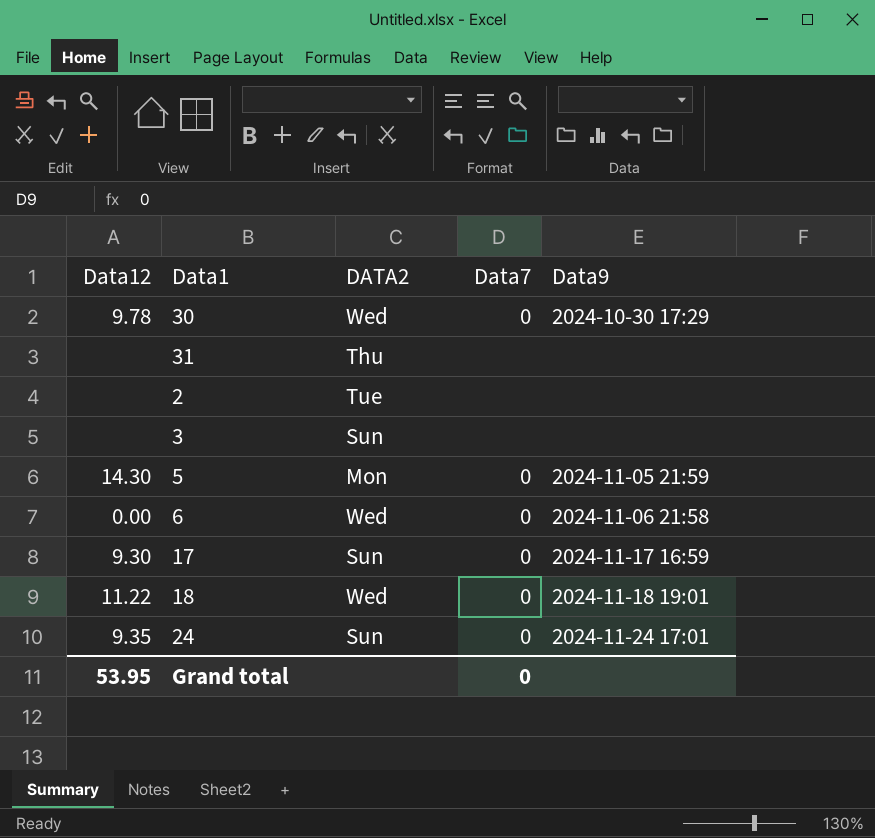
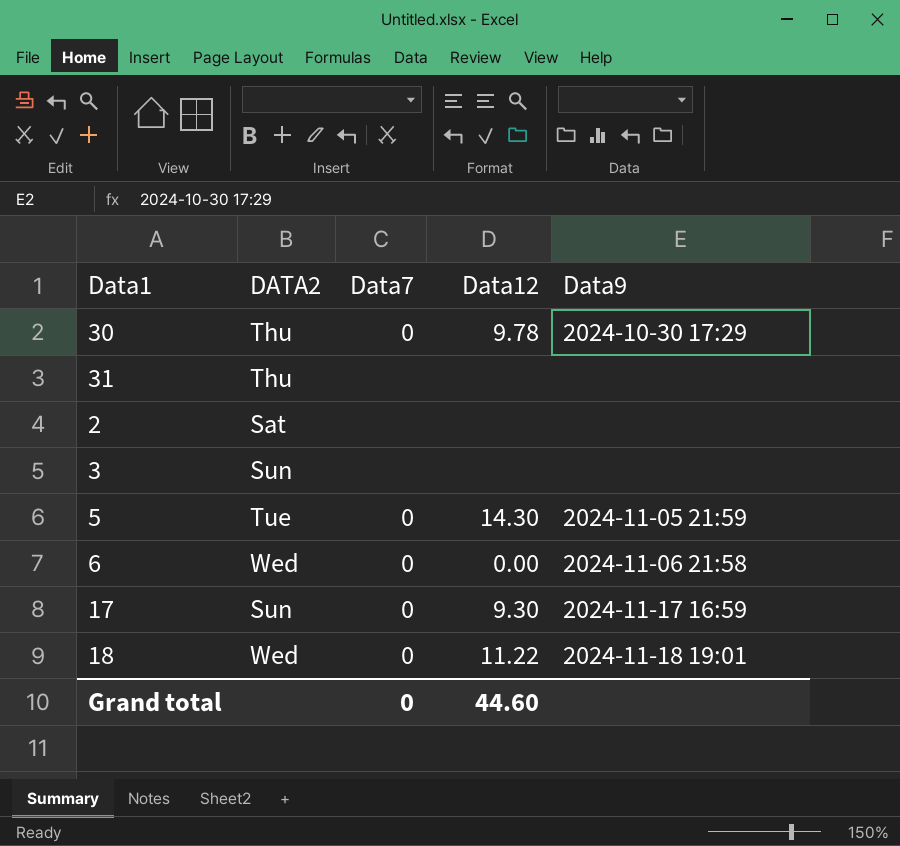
column Data12 | position: 1 -> 4
row 24: 9.35 | Sun | 0 | 2024-11-24 17:01 -> none
30 | DATA2: Wed -> Thu
2 | DATA2: Tue -> Sat
5 | DATA2: Mon -> Tue
Grand total | Data12: 53.95 -> 44.60

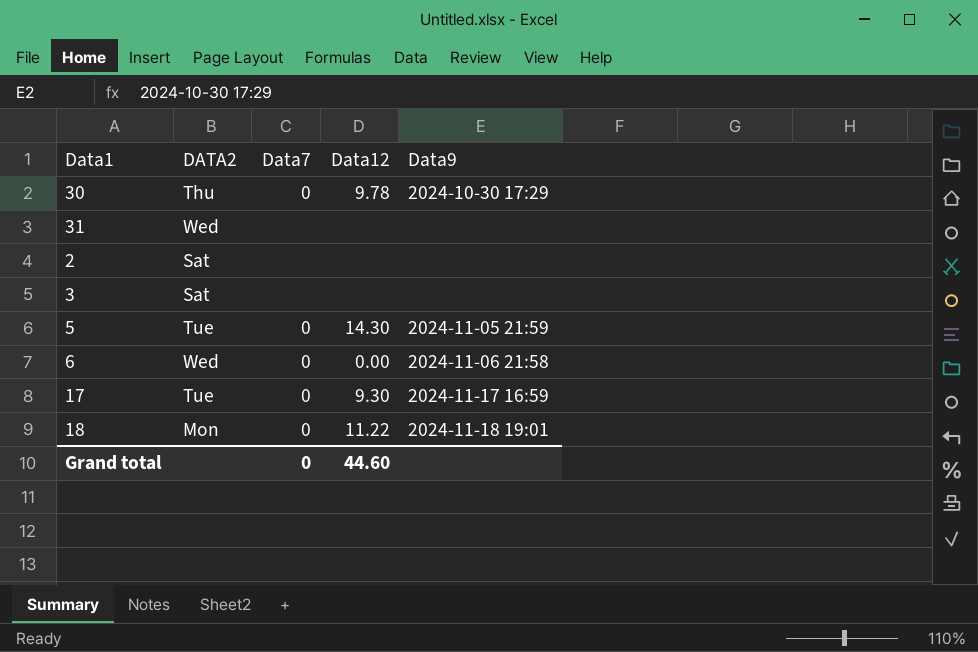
31 | DATA2: Thu -> Wed
3 | DATA2: Sun -> Sat
17 | DATA2: Sun -> Tue
18 | DATA2: Wed -> Mon

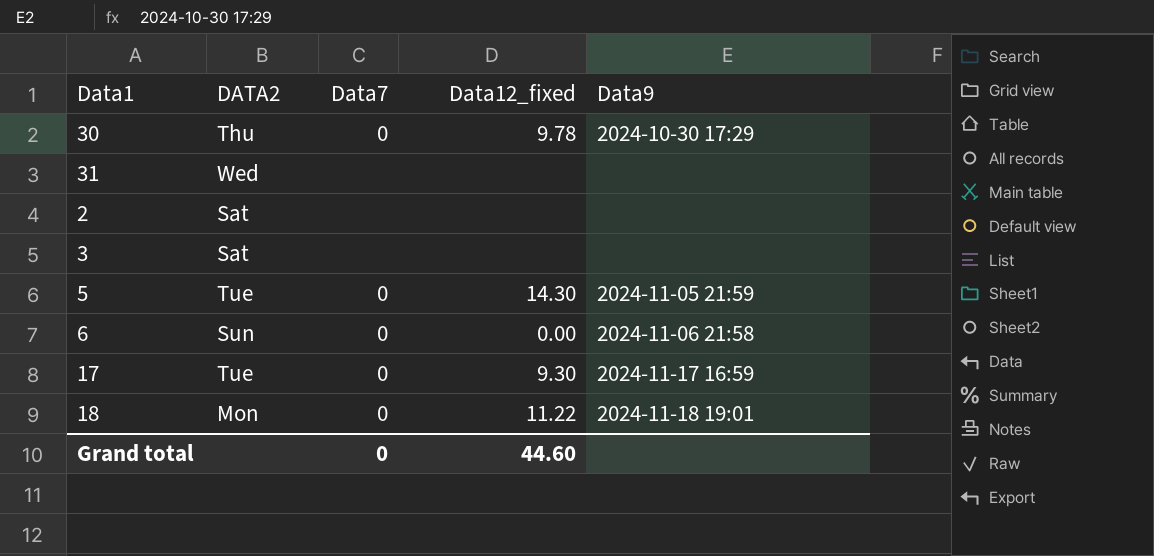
column name: Data12 -> Data12_fixed
6 | DATA2: Wed -> Sun

